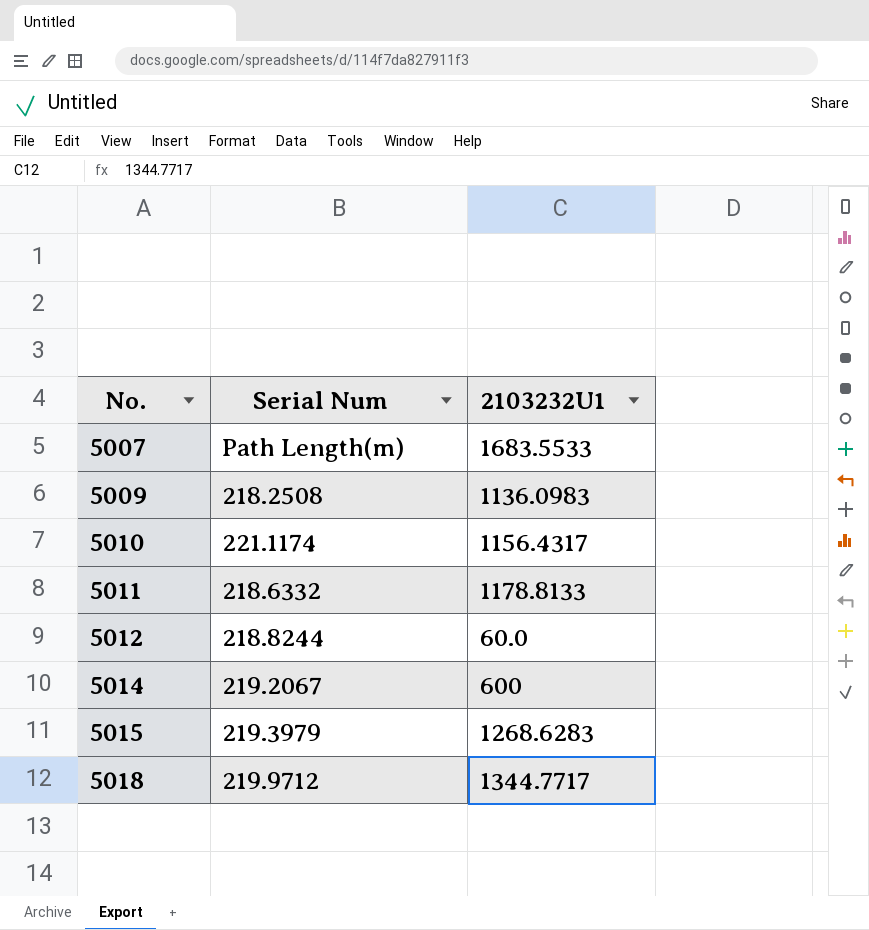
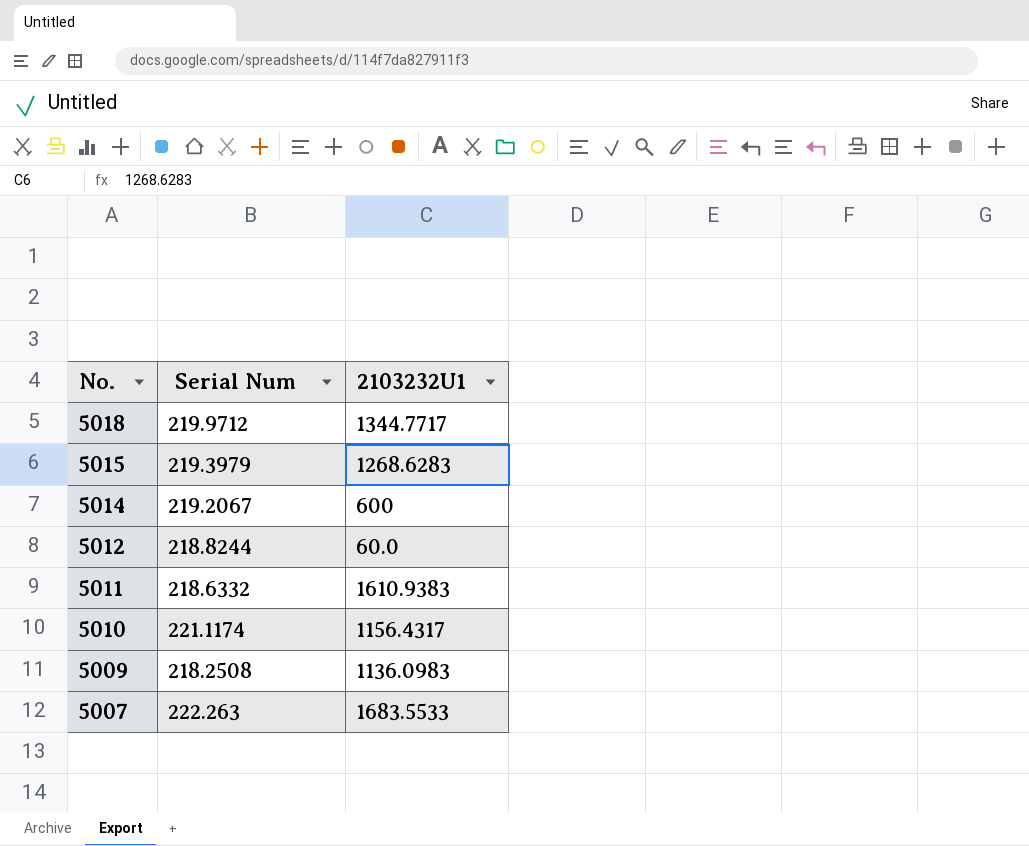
row order: No. ascending -> No. descending
5011 | 2103232U1: 1178.8133 -> 1610.9383
5007 | Serial Num: Path Length(m) -> 222.263

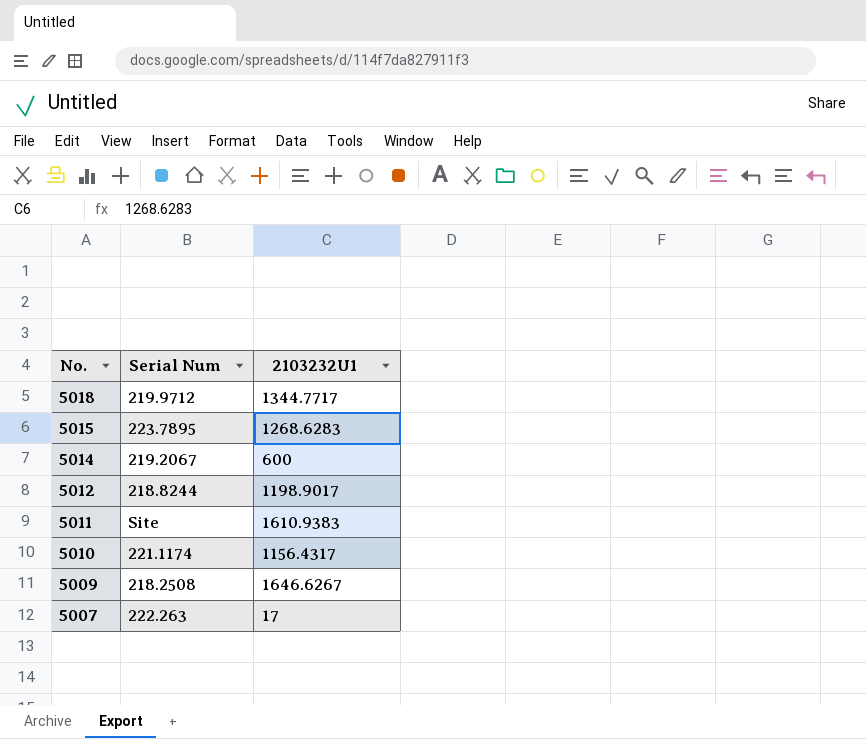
5015 | Serial Num: 219.3979 -> 223.7895
5012 | 2103232U1: 60.0 -> 1198.9017
5011 | Serial Num: 218.6332 -> Site
5009 | 2103232U1: 1136.0983 -> 1646.6267
5007 | 2103232U1: 1683.5533 -> 17

